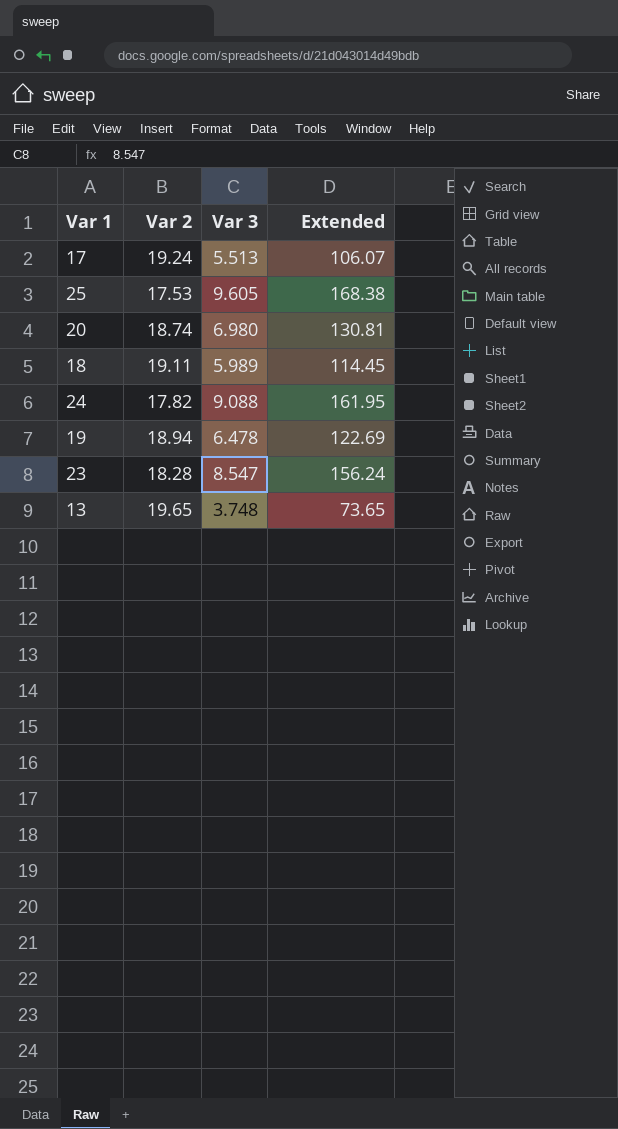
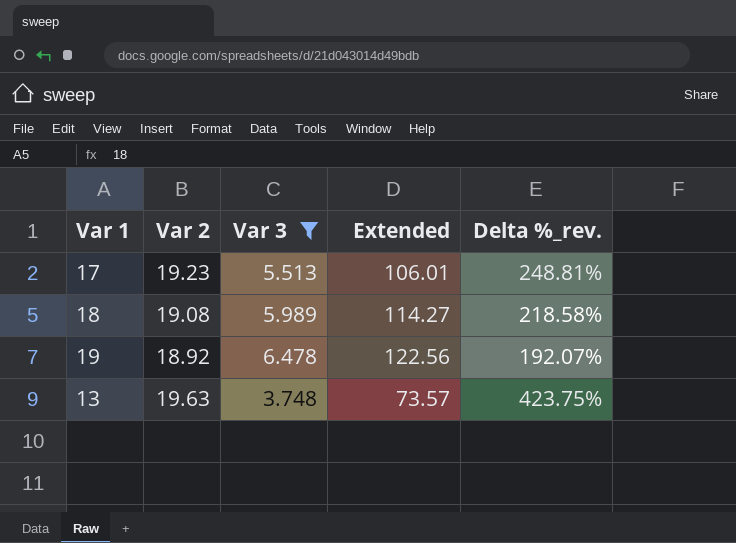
filter: none -> Var 3 <= 6.478
column Delta %_rev. | formula: none -> ([Var 2] - [Var 3]) / [Var 3]
17 | Var 2: 19.24 -> 19.23
17 | Extended: 106.07 -> 106.01
18 | Var 2: 19.11 -> 19.08
18 | Extended: 114.45 -> 114.27
19 | Var 2: 18.94 -> 18.92
19 | Extended: 122.69 -> 122.56
13 | Var 2: 19.65 -> 19.63
13 | Extended: 73.65 -> 73.57

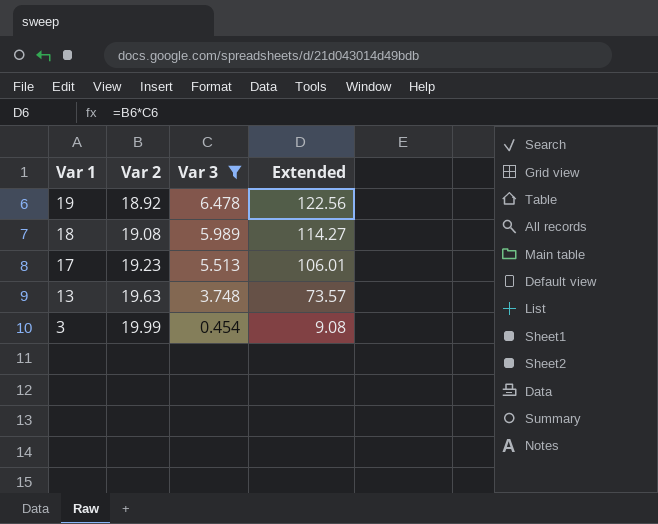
row order: none -> Var 1 descending
column Delta %_rev. | formula: ([Var 2] - [Var 3]) / [Var 3] -> none
row 3: none -> 19.99 | 0.454 | 9.08

